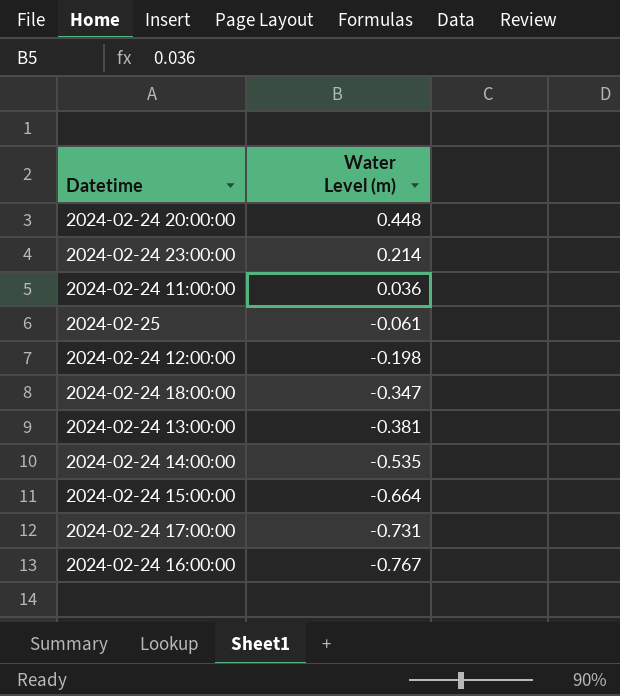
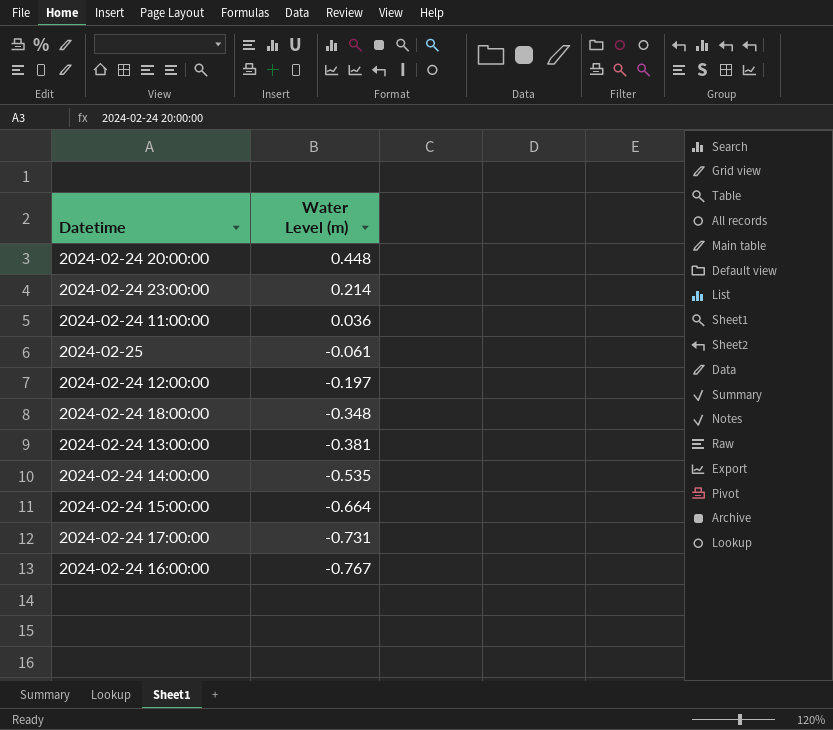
2024-02-24 12:00:00 | Water Level (m): -0.198 -> -0.197
2024-02-24 18:00:00 | Water Level (m): -0.347 -> -0.348

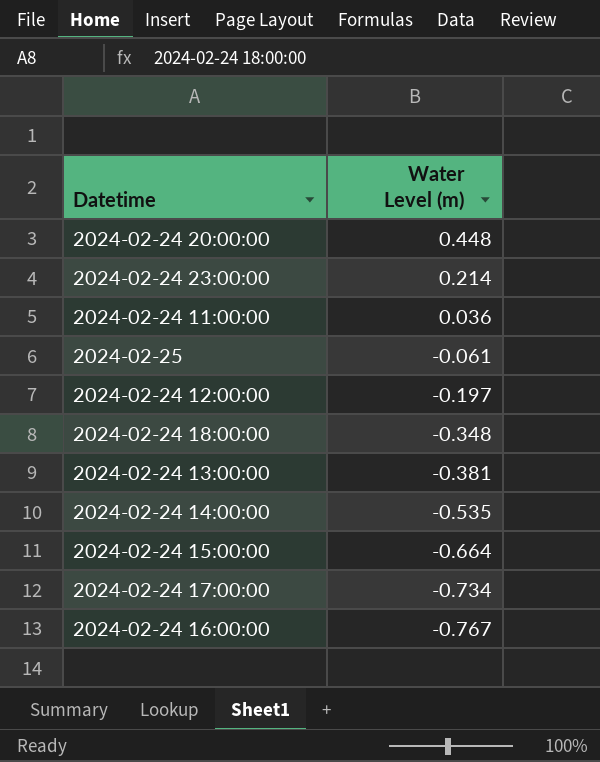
2024-02-24 17:00:00 | Water Level (m): -0.731 -> -0.734

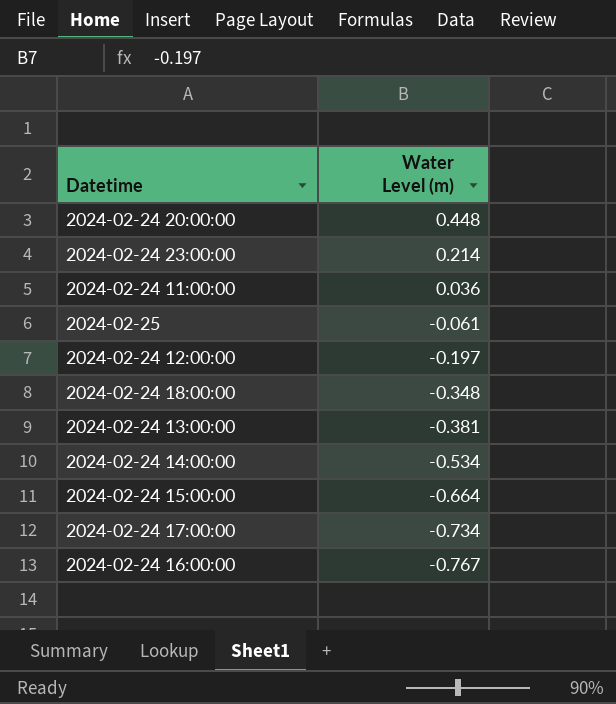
2024-02-24 14:00:00 | Water Level (m): -0.535 -> -0.534

